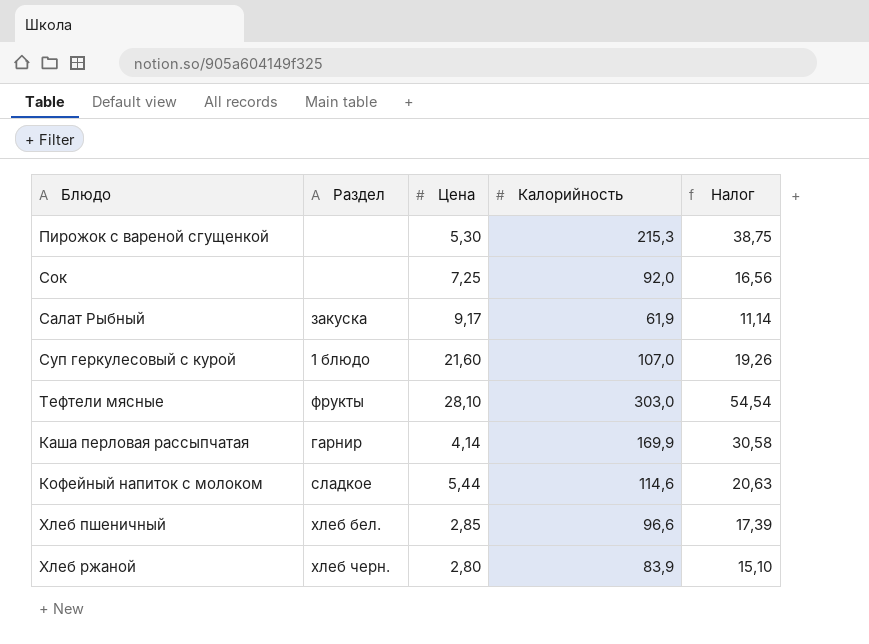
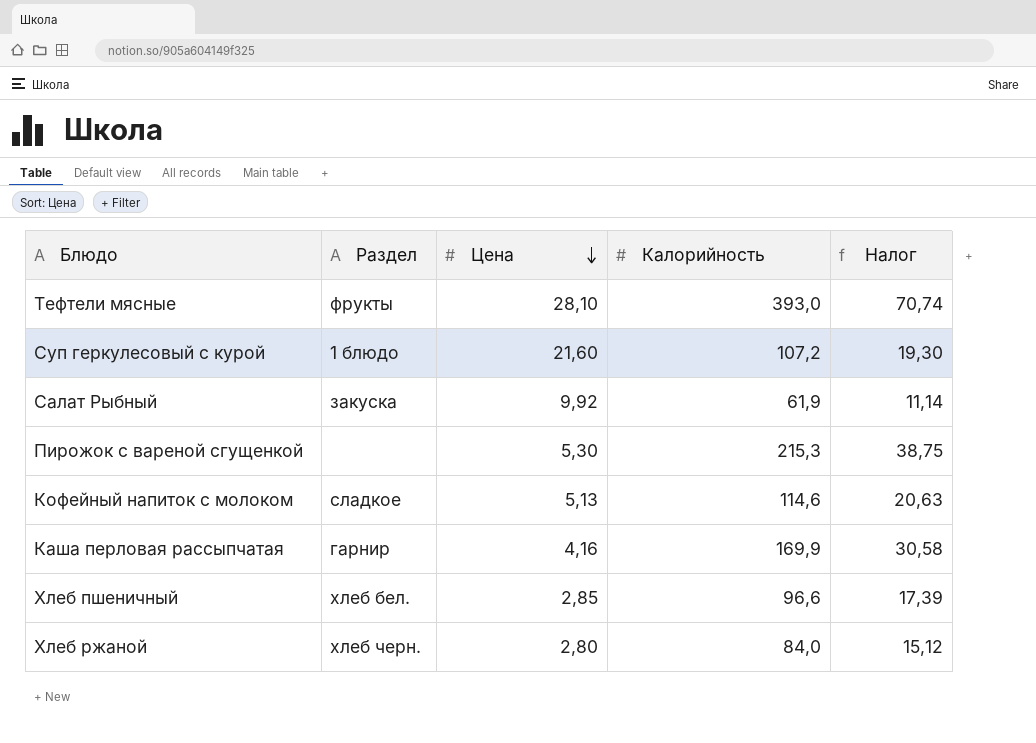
row order: none -> Цена descending
row Сок: none | 7,25 | 92,0 | 16,56 -> none
Тефтели мясные | Калорийность: 303,0 -> 393,0
Тефтели мясные | Налог: 54,54 -> 70,74
Суп геркулесовый с курой | Калорийность: 107,0 -> 107,2
Суп геркулесовый с курой | Налог: 19,26 -> 19,30
Салат Рыбный | Цена: 9,17 -> 9,92
Кофейный напиток с молоком | Цена: 5,44 -> 5,13
Каша перловая рассыпчатая | Цена: 4,14 -> 4,16
Хлеб ржаной | Калорийность: 83,9 -> 84,0
Хлеб ржаной | Налог: 15,10 -> 15,12

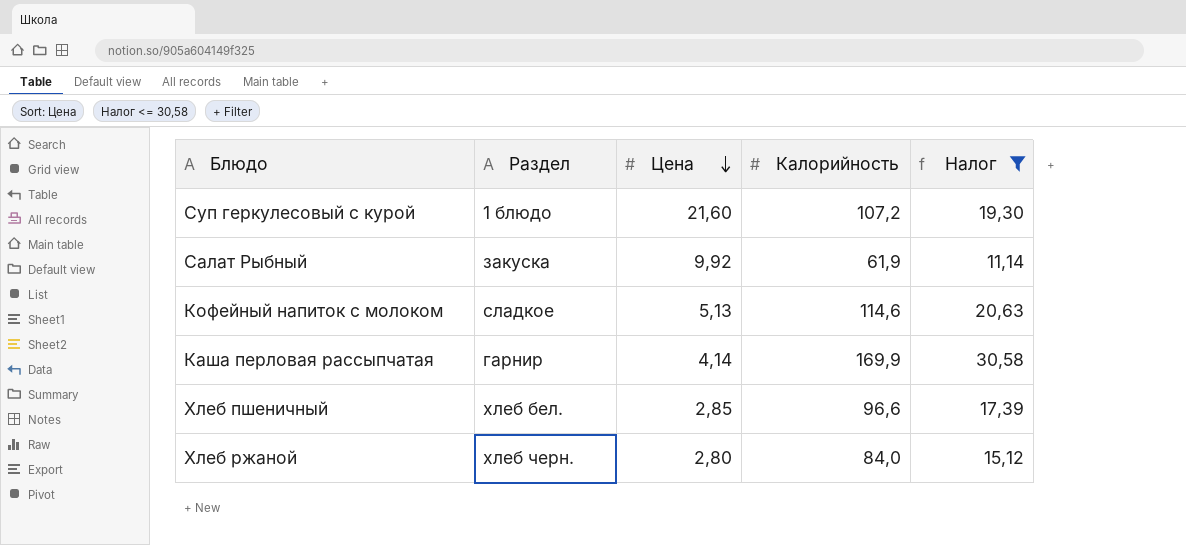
filter: none -> Налог <= 30,58
Каша перловая рассыпчатая | Цена: 4,16 -> 4,14

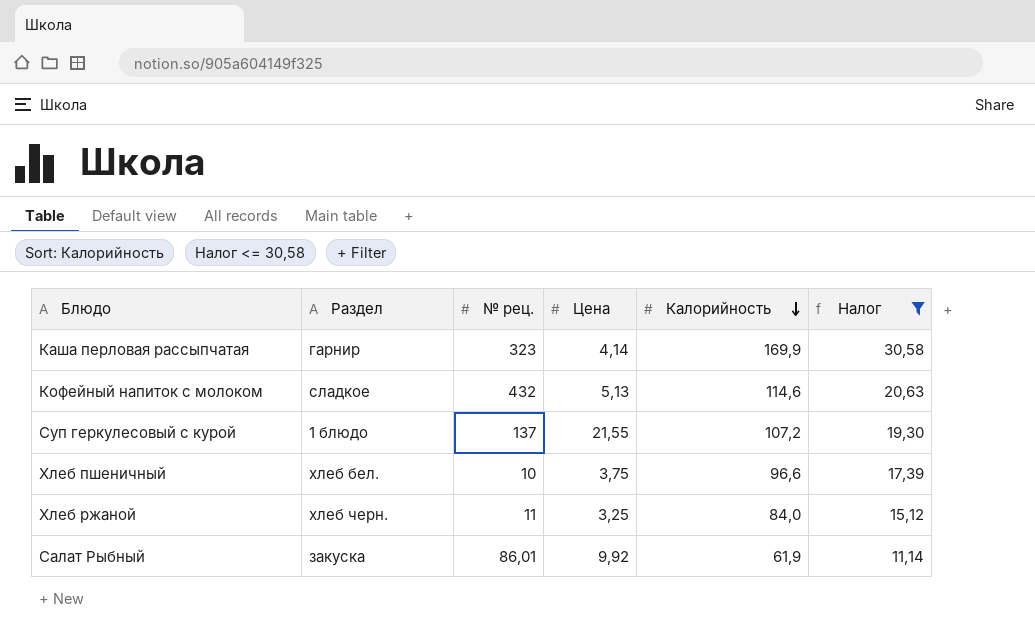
row order: Цена descending -> Калорийность descending
column № рец. | position: none -> 3
Суп геркулесовый с курой | Цена: 21,60 -> 21,55
Хлеб пшеничный | Цена: 2,85 -> 3,75
Хлеб ржаной | Цена: 2,80 -> 3,25

